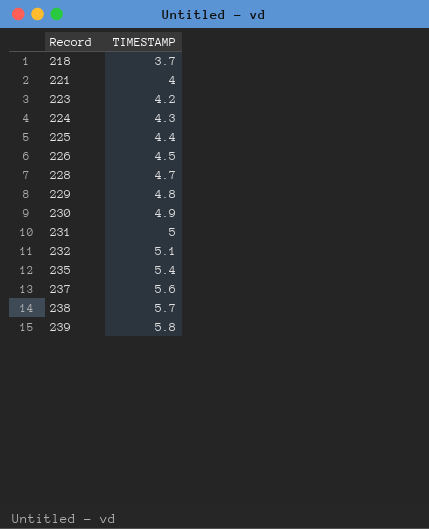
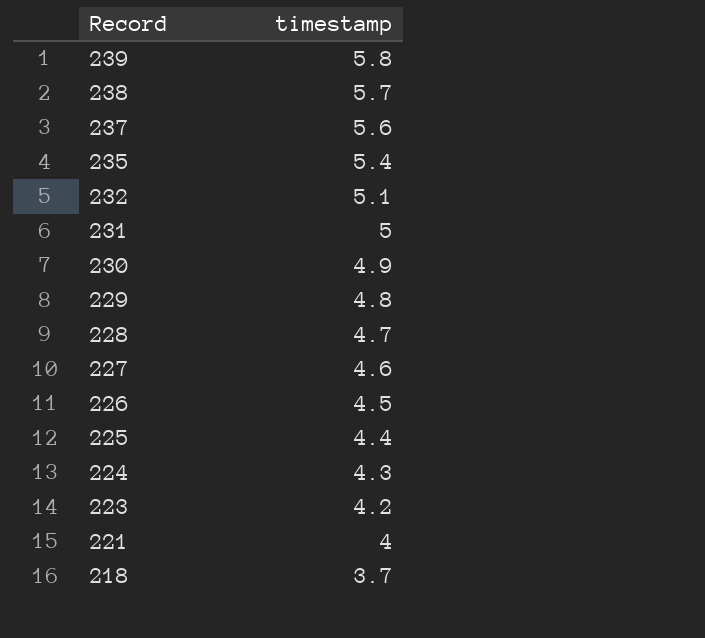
row order: Record ascending -> Record descending
column name: TIMESTAMP -> timestamp
row 227: none -> 4.6

